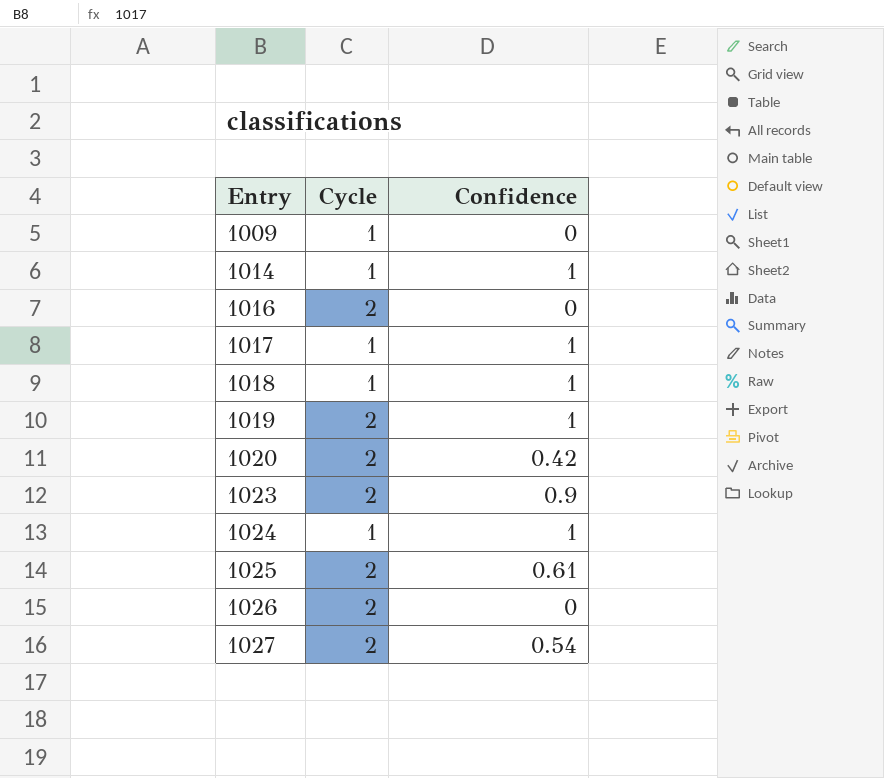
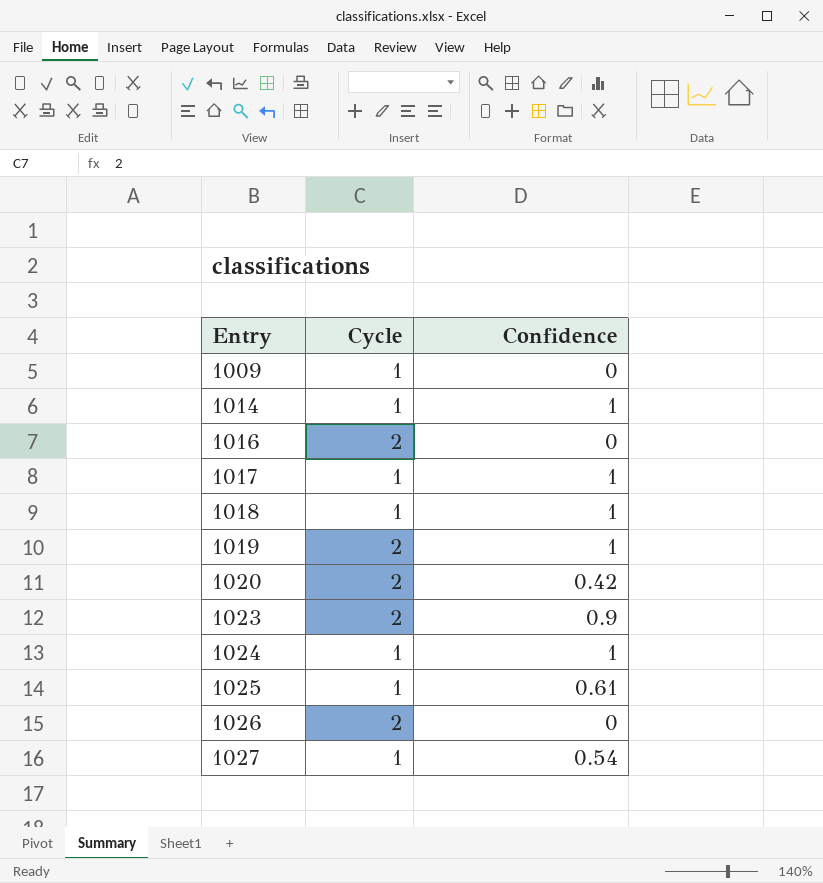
1025 | Cycle: 2 -> 1
1027 | Cycle: 2 -> 1

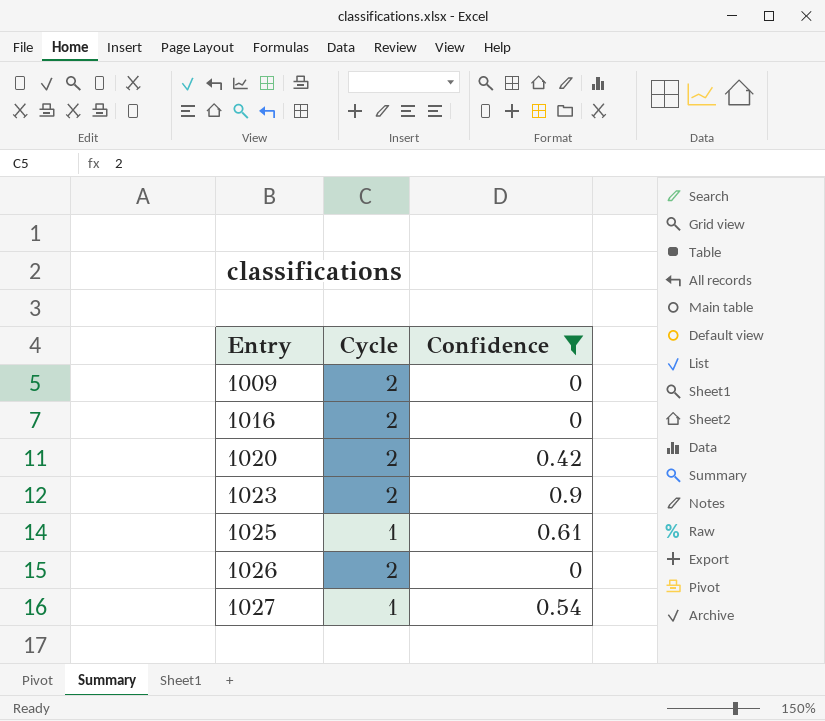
filter: none -> Confidence != 1
1009 | Cycle: 1 -> 2

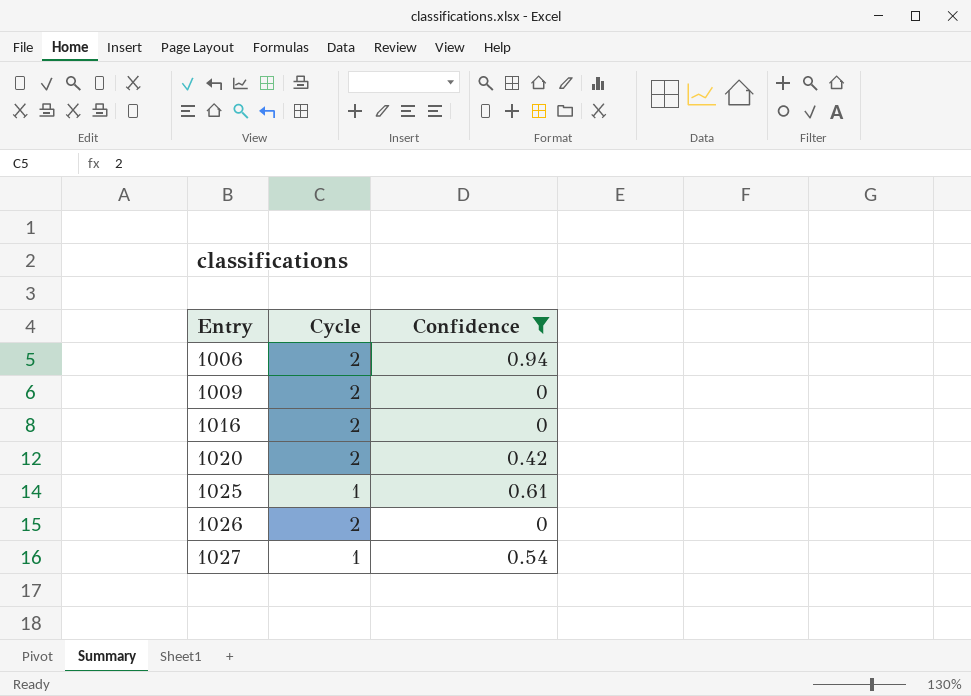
row 1023: 2 | 0.9 -> none
row 1006: none -> 2 | 0.94

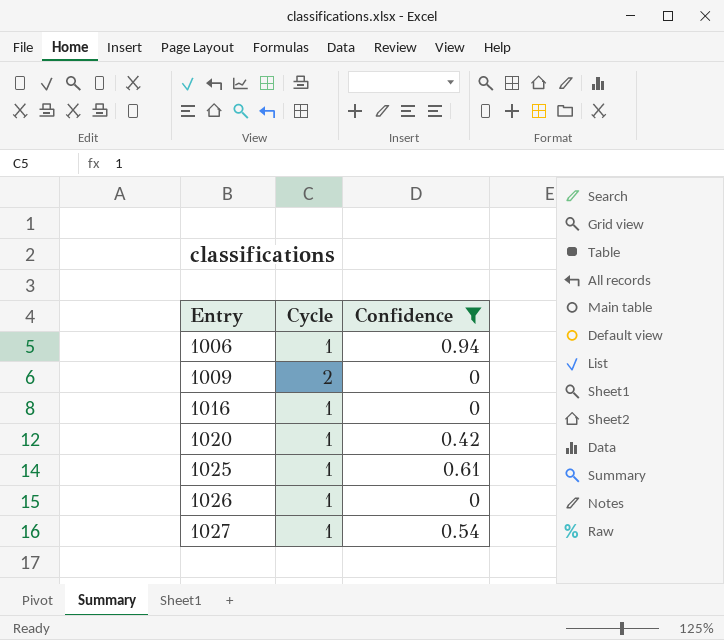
1006 | Cycle: 2 -> 1
1016 | Cycle: 2 -> 1
1020 | Cycle: 2 -> 1
1026 | Cycle: 2 -> 1

